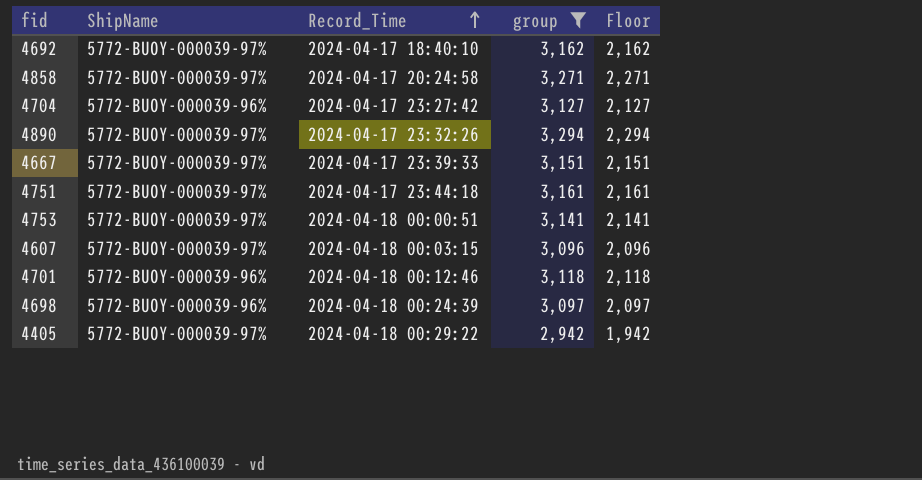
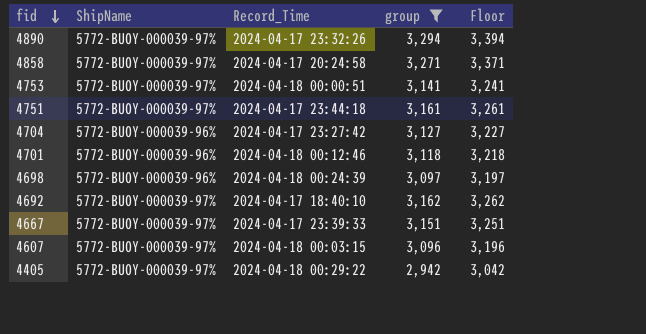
row order: Record_Time ascending -> fid descending
column Floor | formula: [group] - 1000 -> [group] + 100

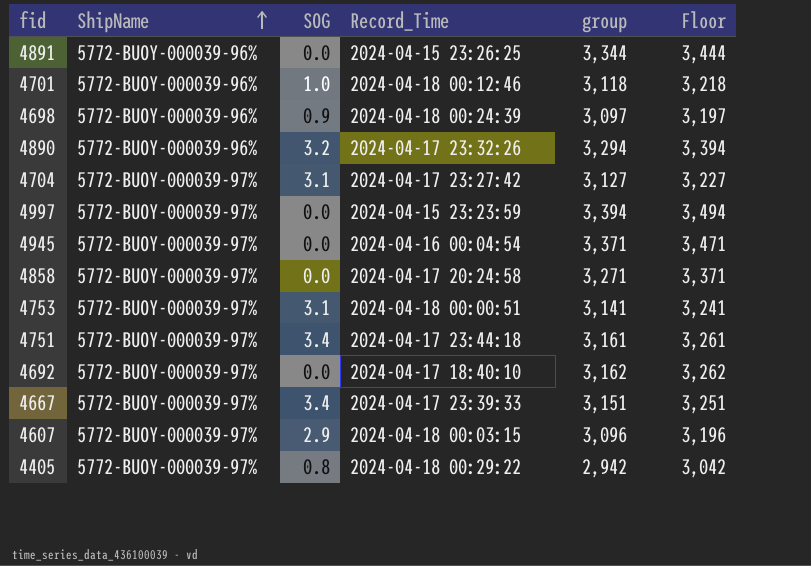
filter: group <= 3,294 -> none
row order: fid descending -> ShipName ascending
column SOG | position: none -> 3
4890 | ShipName: 5772-BUOY-000039-97% -> 5772-BUOY-000039-96%
4704 | ShipName: 5772-BUOY-000039-96% -> 5772-BUOY-000039-97%

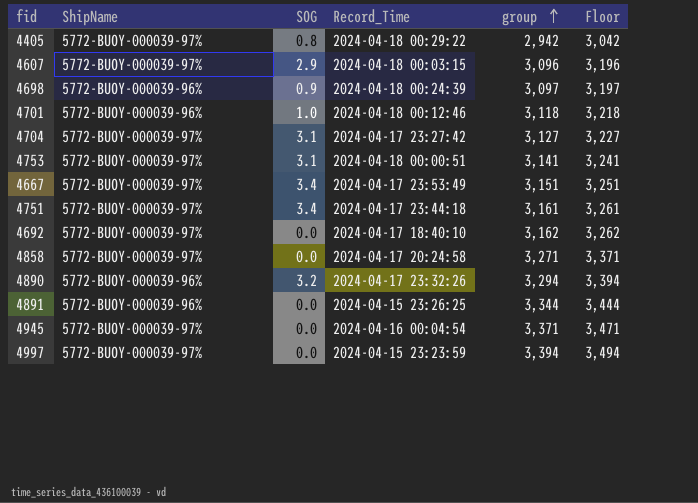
row order: ShipName ascending -> group ascending
4667 | Record_Time: 2024-04-17 23:39:33 -> 2024-04-17 23:53:49

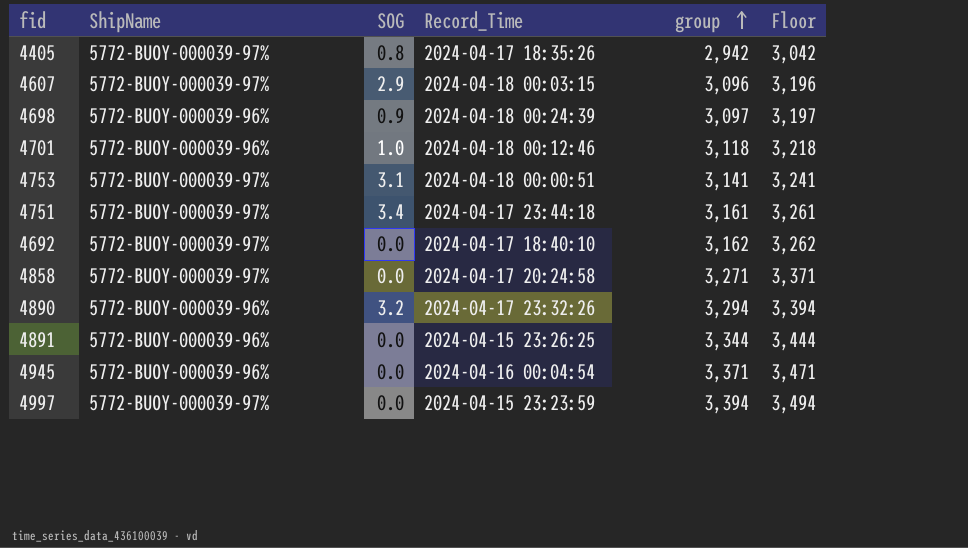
row 4704: 5772-BUOY-000039-97% | 3.1 | 2024-04-17 23:27:42 | 3,127 | 3,227 -> none
row 4667: 5772-BUOY-000039-97% | 3.4 | 2024-04-17 23:53:49 | 3,151 | 3,251 -> none
4405 | Record_Time: 2024-04-18 00:29:22 -> 2024-04-17 18:35:26
4945 | ShipName: 5772-BUOY-000039-97% -> 5772-BUOY-000039-96%

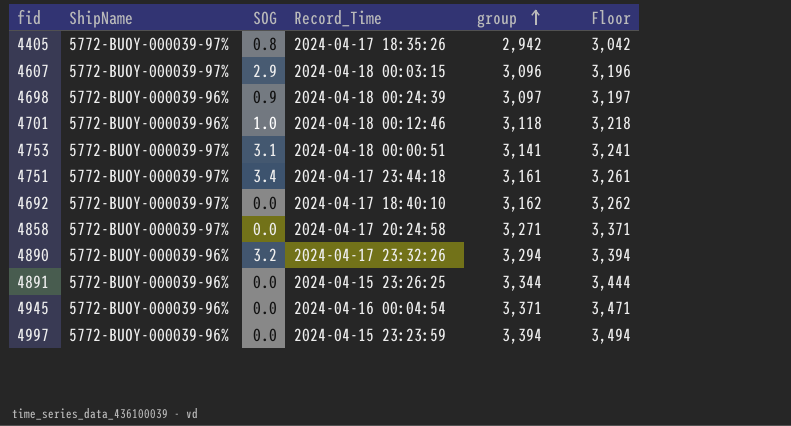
4997 | ShipName: 5772-BUOY-000039-97% -> 5772-BUOY-000039-96%

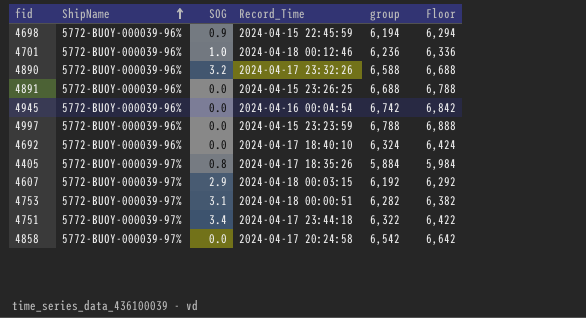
row order: group ascending -> ShipName ascending
4698 | Record_Time: 2024-04-18 00:24:39 -> 2024-04-15 22:45:59
4698 | group: 3,097 -> 6,194
4698 | Floor: 3,197 -> 6,294
4701 | group: 3,118 -> 6,236
4701 | Floor: 3,218 -> 6,336
4890 | group: 3,294 -> 6,588
4890 | Floor: 3,394 -> 6,688
4891 | group: 3,344 -> 6,688
4891 | Floor: 3,444 -> 6,788
4945 | group: 3,371 -> 6,742
4945 | Floor: 3,471 -> 6,842
4997 | group: 3,394 -> 6,788
4997 | Floor: 3,494 -> 6,888
4692 | ShipName: 5772-BUOY-000039-97% -> 5772-BUOY-000039-96%
4692 | group: 3,162 -> 6,324
4692 | Floor: 3,262 -> 6,424
4405 | group: 2,942 -> 5,884
4405 | Floor: 3,042 -> 5,984
4607 | group: 3,096 -> 6,192
4607 | Floor: 3,196 -> 6,292
4753 | group: 3,141 -> 6,282
4753 | Floor: 3,241 -> 6,382
4751 | group: 3,161 -> 6,322
4751 | Floor: 3,261 -> 6,422
4858 | group: 3,271 -> 6,542
4858 | Floor: 3,371 -> 6,642

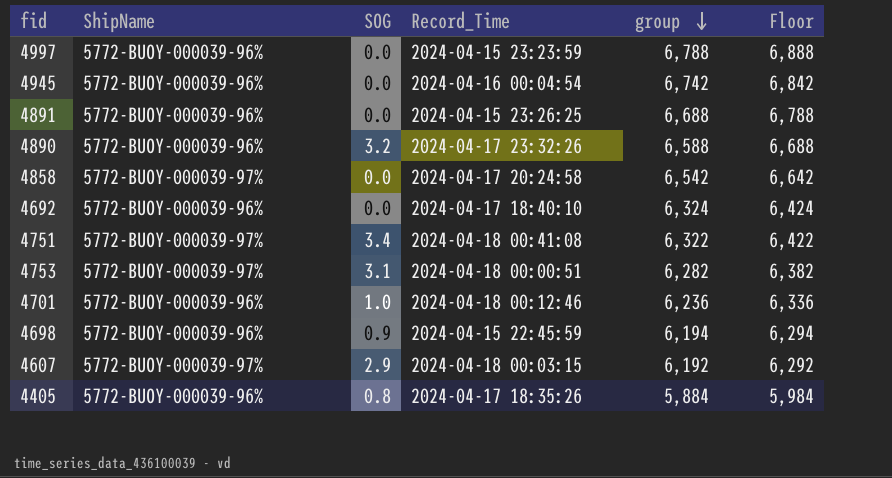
row order: ShipName ascending -> group descending
4751 | Record_Time: 2024-04-17 23:44:18 -> 2024-04-18 00:41:08
4405 | ShipName: 5772-BUOY-000039-97% -> 5772-BUOY-000039-96%

